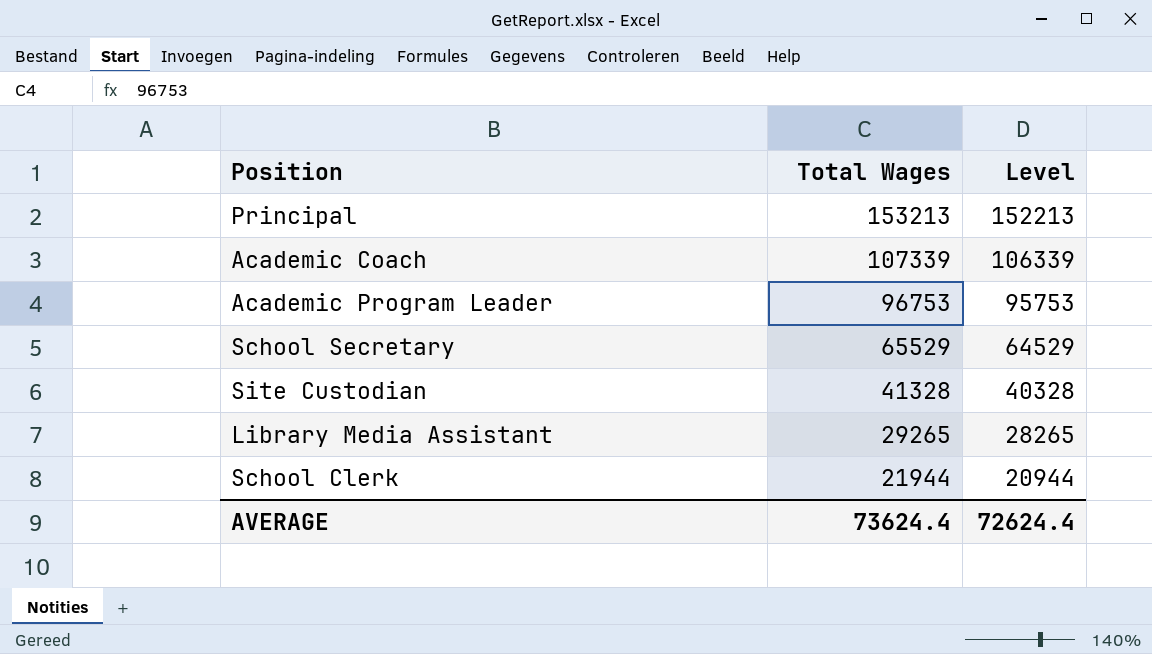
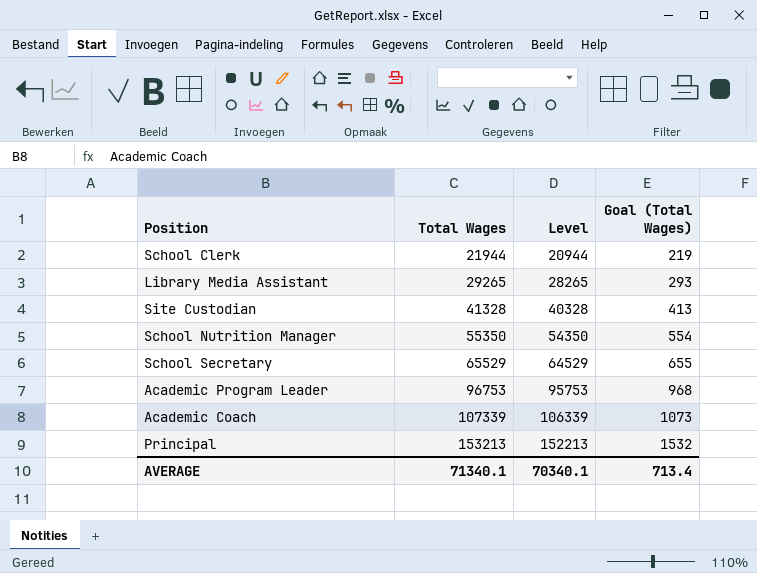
row order: Total Wages descending -> Total Wages ascending
column Goal (Total Wages) | formula: none -> [Total Wages] * 0.01
row School Nutrition Manager: none -> 55350 | 54350 | 554
AVERAGE | Total Wages: 73624.4 -> 71340.1
AVERAGE | Level: 72624.4 -> 70340.1

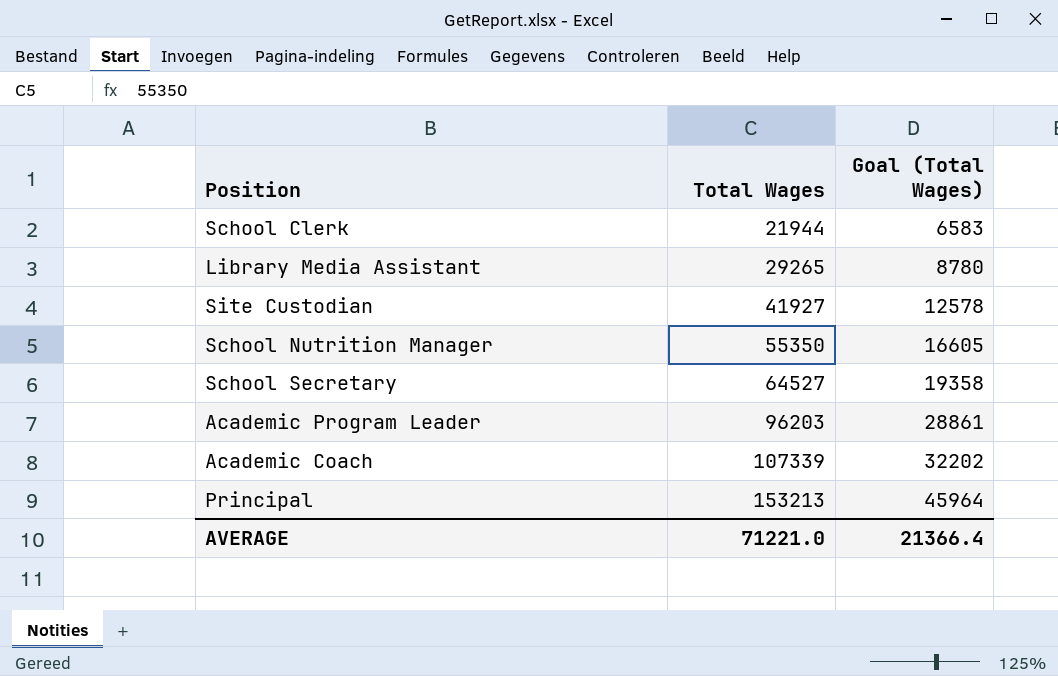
column Level | formula: [Total Wages] - 1000 -> none
column Goal (Total Wages) | formula: [Total Wages] * 0.01 -> [Total Wages] * 0.3
Site Custodian | Total Wages: 41328 -> 41927
School Secretary | Total Wages: 65529 -> 64527
Academic Program Leader | Total Wages: 96753 -> 96203
AVERAGE | Total Wages: 71340.1 -> 71221.0
AVERAGE | Goal (Total Wages): 713.4 -> 21366.4

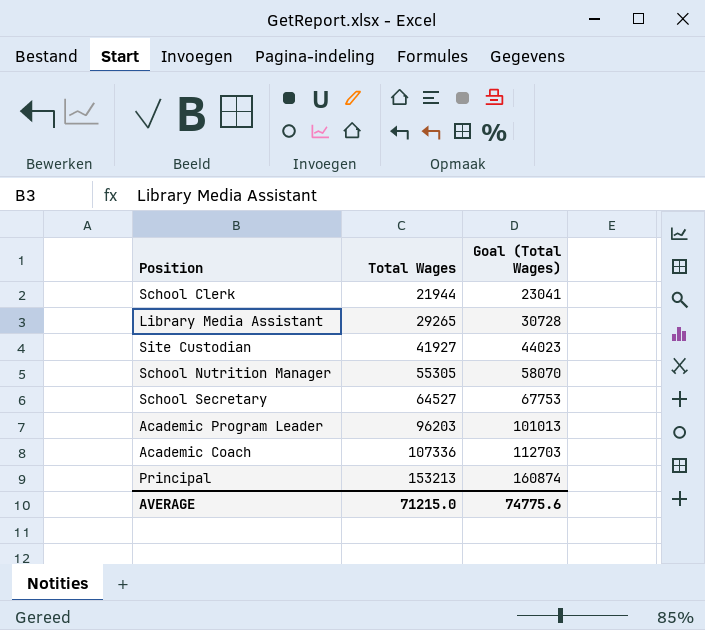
column Goal (Total Wages) | formula: [Total Wages] * 0.3 -> [Total Wages] * 1.05
School Nutrition Manager | Total Wages: 55350 -> 55305
Academic Coach | Total Wages: 107339 -> 107336
AVERAGE | Total Wages: 71221.0 -> 71215.0
AVERAGE | Goal (Total Wages): 21366.4 -> 74775.6

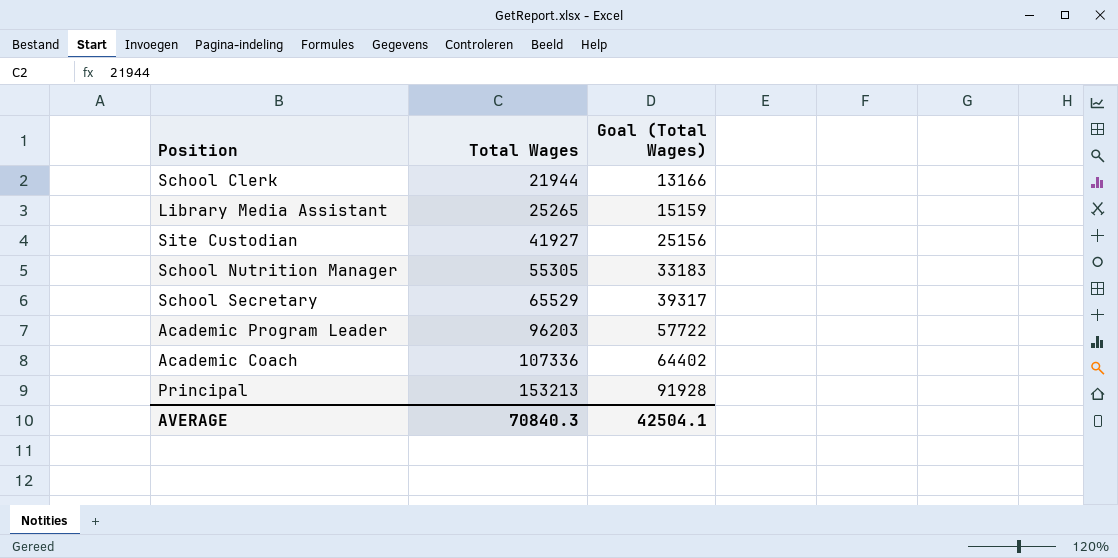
column Goal (Total Wages) | formula: [Total Wages] * 1.05 -> [Total Wages] * 0.6
Library Media Assistant | Total Wages: 29265 -> 25265
School Secretary | Total Wages: 64527 -> 65529
AVERAGE | Total Wages: 71215.0 -> 70840.3
AVERAGE | Goal (Total Wages): 74775.6 -> 42504.1

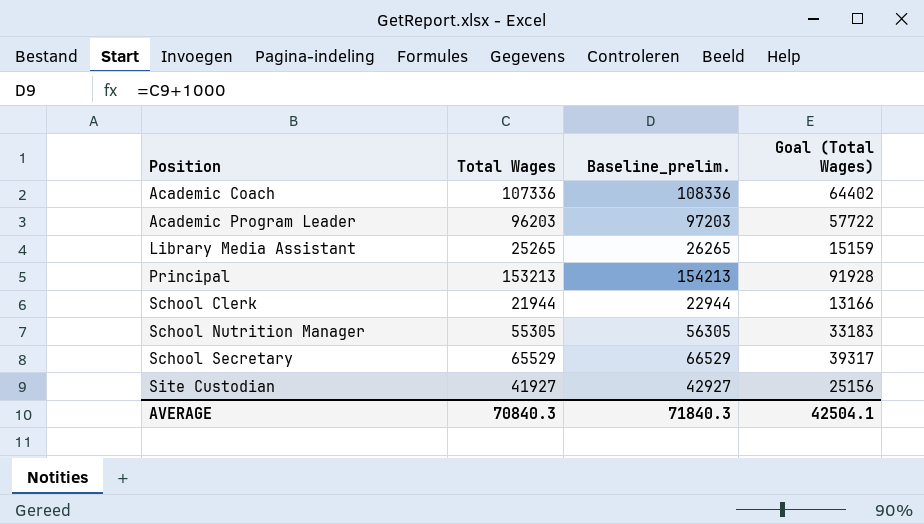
row order: Total Wages ascending -> Position ascending
column Baseline_prelim. | formula: none -> [Total Wages] + 1000

